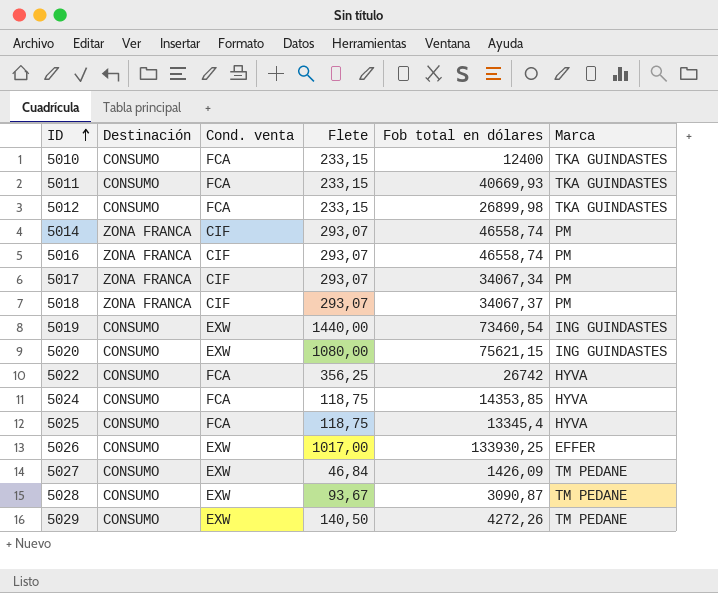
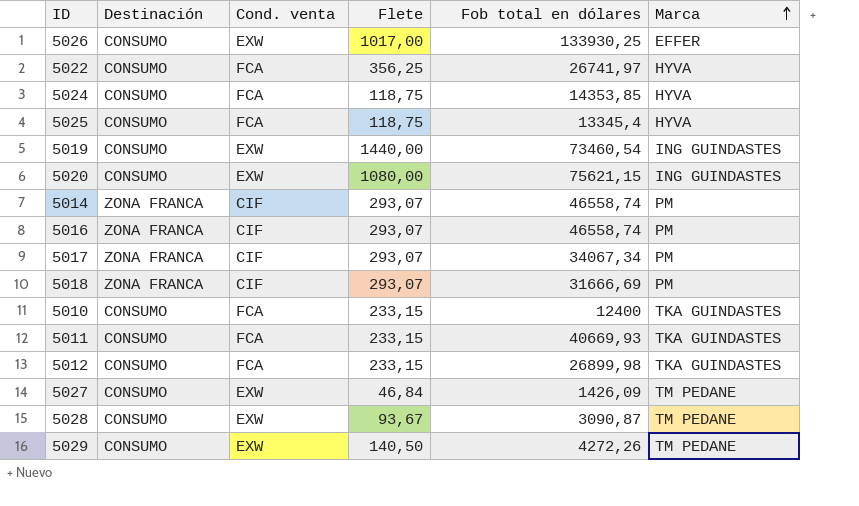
row order: ID ascending -> Marca ascending
5022 | Fob total en dólares: 26742 -> 26741,97
5018 | Fob total en dólares: 34067,37 -> 31666,69

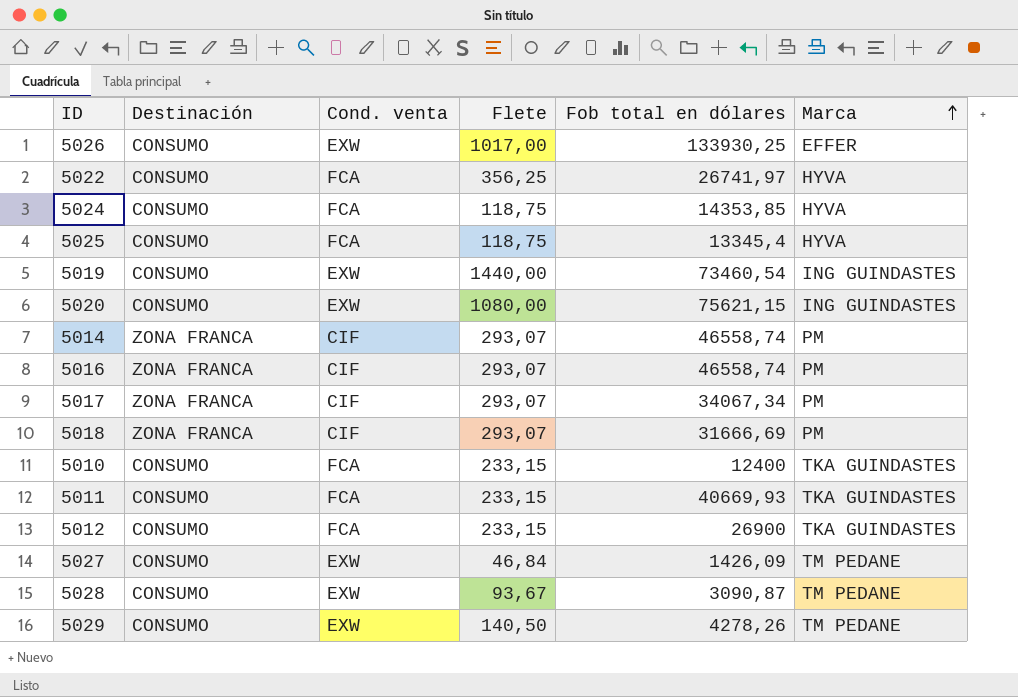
5012 | Fob total en dólares: 26899,98 -> 26900
5029 | Fob total en dólares: 4272,26 -> 4278,26

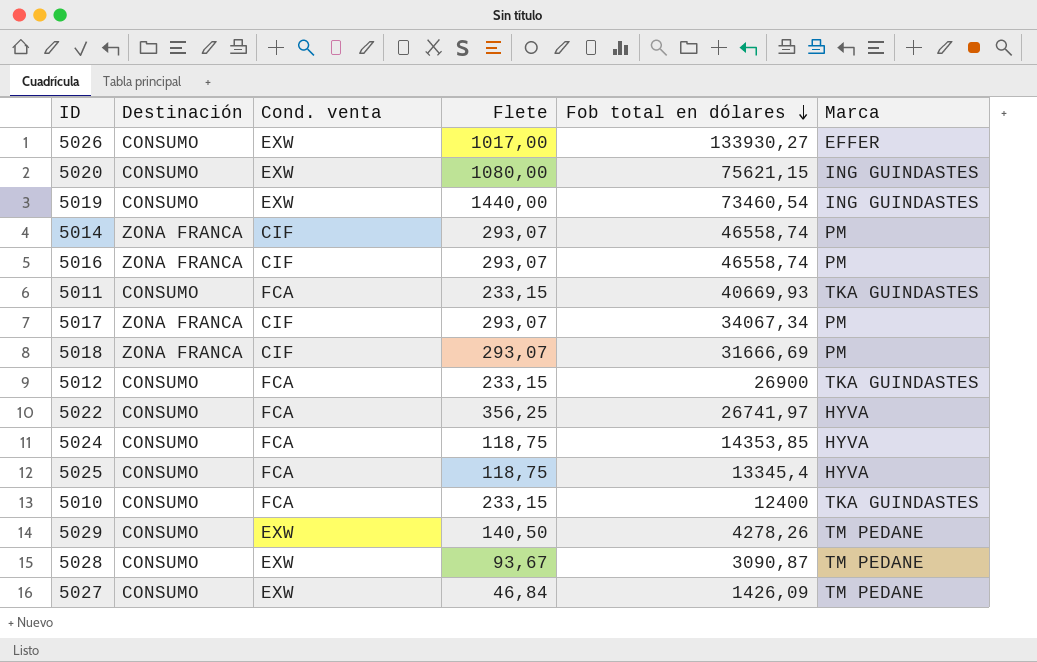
row order: Marca ascending -> Fob total en dólares descending
5026 | Fob total en dólares: 133930,25 -> 133930,27

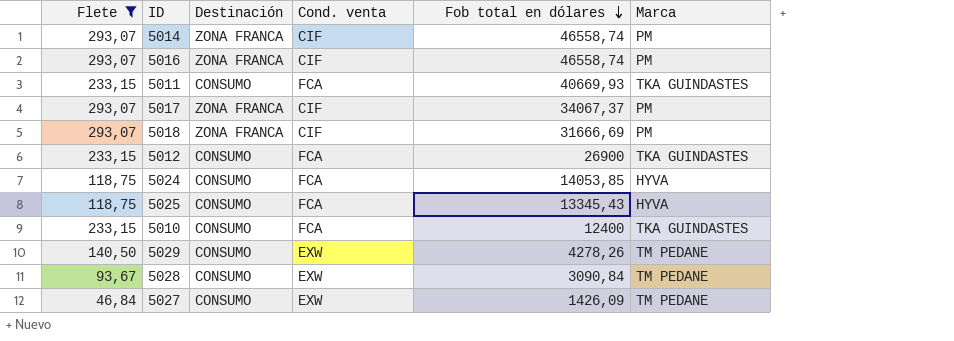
filter: none -> Flete <= 293,07
column Flete | position: 4 -> 1
5017 | Fob total en dólares: 34067,34 -> 34067,37
5024 | Fob total en dólares: 14353,85 -> 14053,85
5025 | Fob total en dólares: 13345,4 -> 13345,43
5028 | Fob total en dólares: 3090,87 -> 3090,84

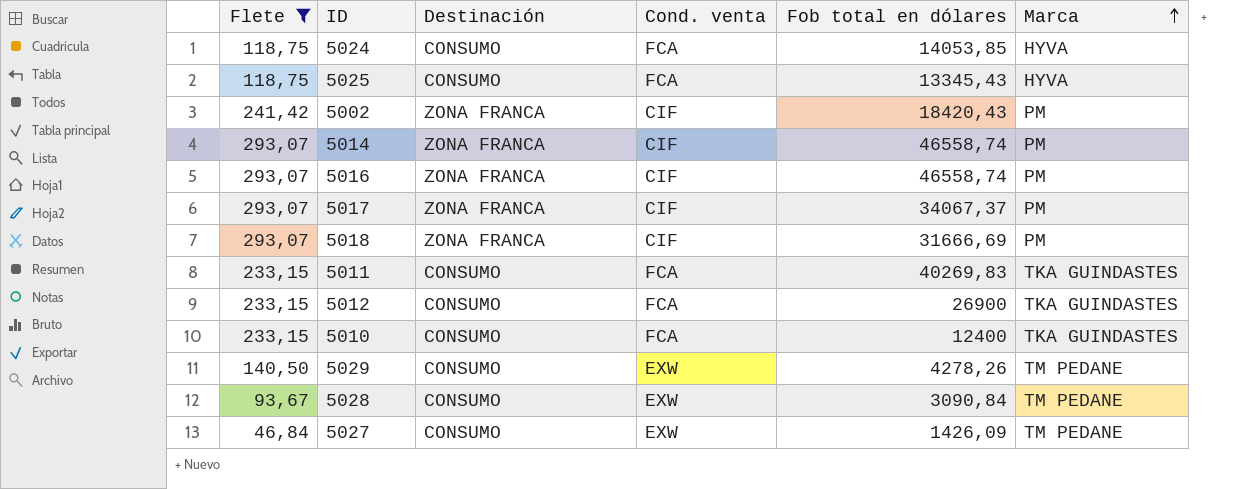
row order: Fob total en dólares descending -> Marca ascending
row 5002: none -> 241,42 | ZONA FRANCA | CIF | 18420,43 | PM
5011 | Fob total en dólares: 40669,93 -> 40269,83

